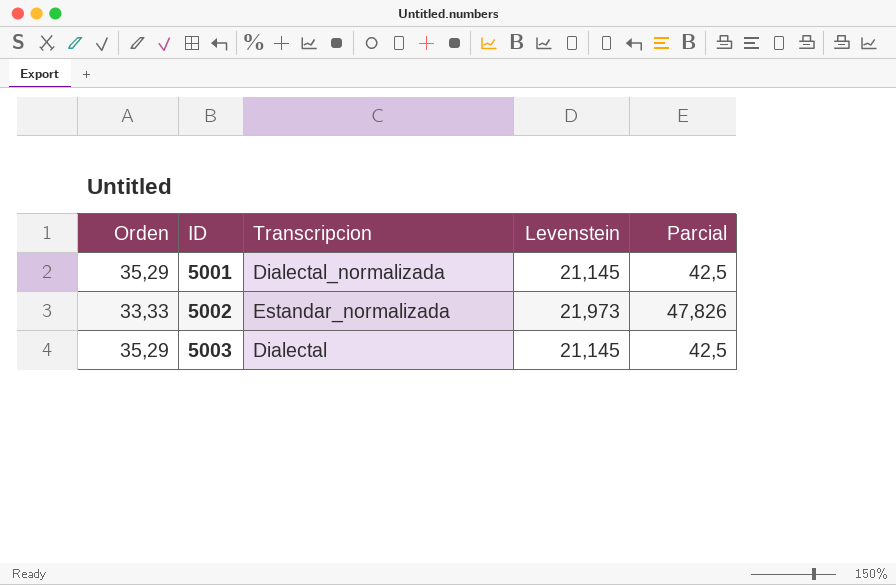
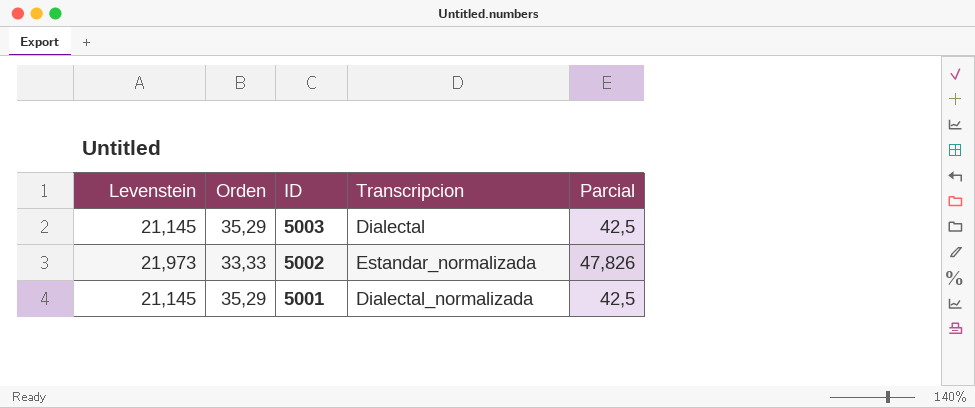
row order: ID ascending -> ID descending
column Levenstein | position: 4 -> 1

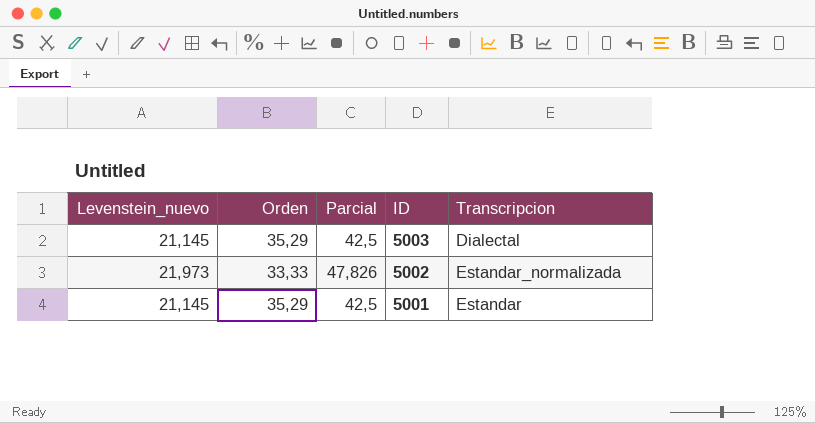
column name: Levenstein -> Levenstein_nuevo
column Parcial | position: 5 -> 3
5001 | Transcripcion: Dialectal_normalizada -> Estandar

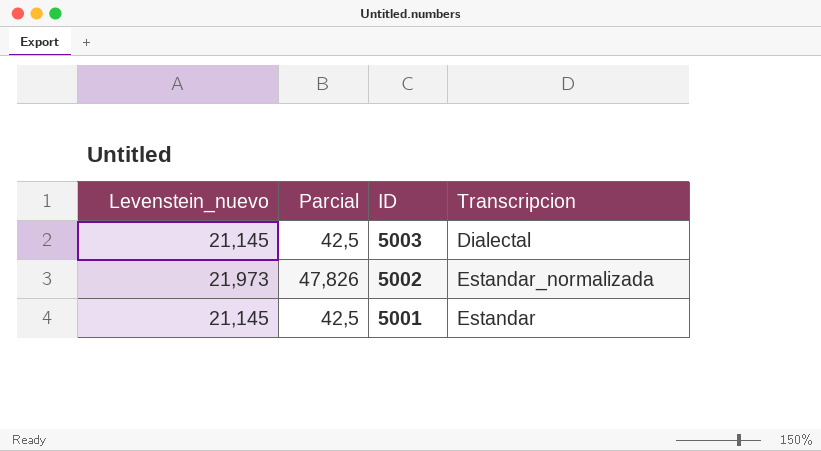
column Orden | position: 2 -> none

